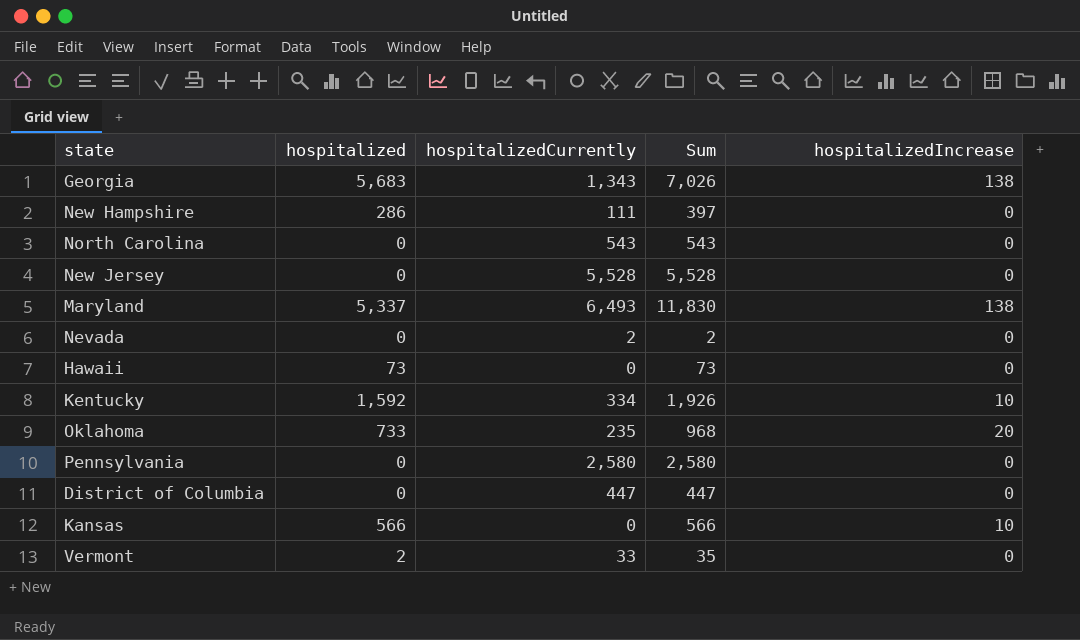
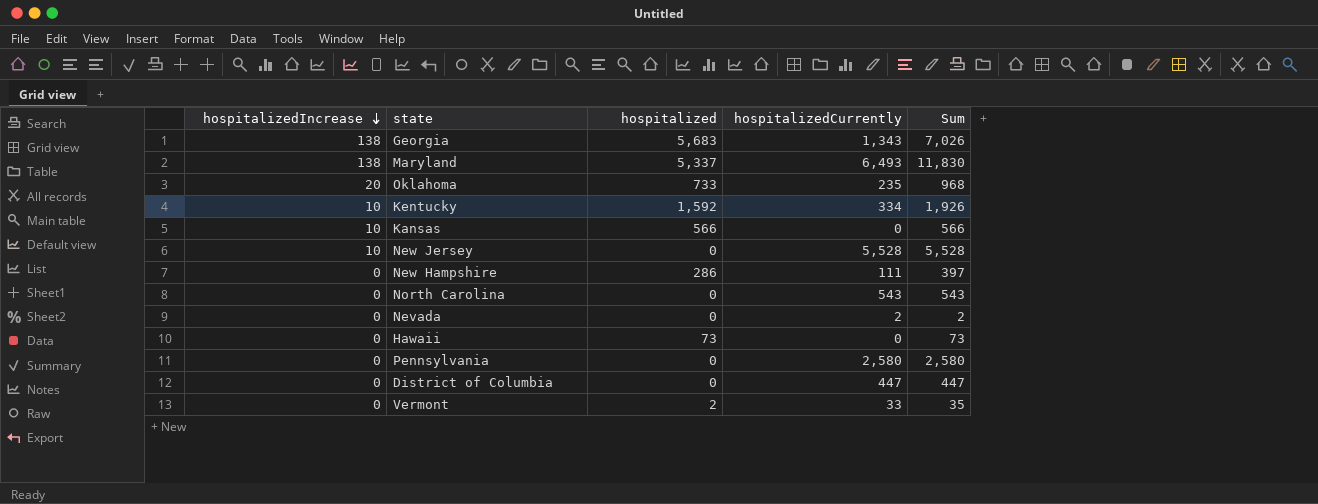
row order: none -> hospitalizedIncrease descending
column hospitalizedIncrease | position: 5 -> 1
New Jersey | hospitalizedIncrease: 0 -> 10

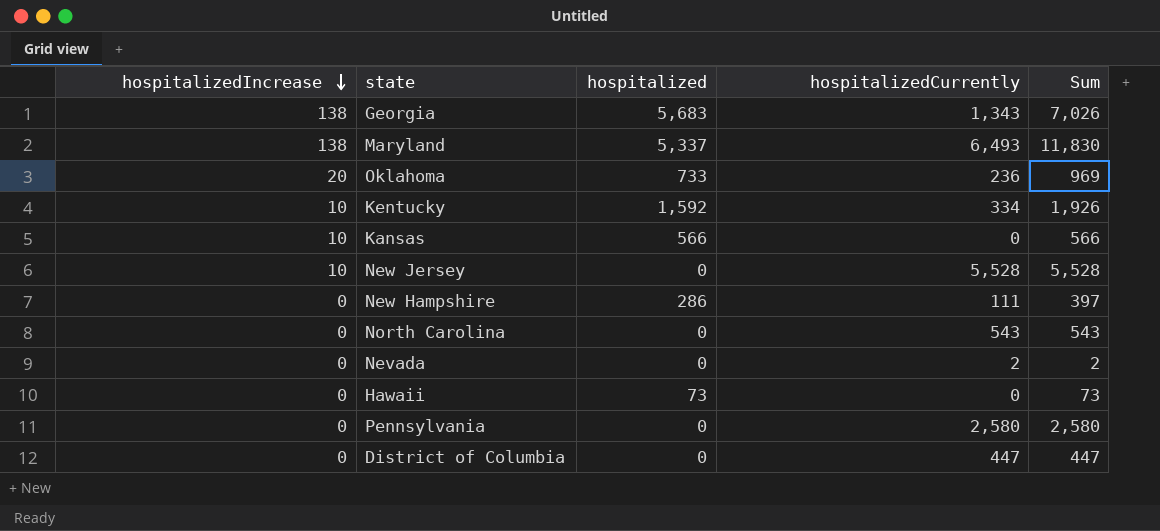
row Vermont: 0 | 2 | 33 | 35 -> none
Oklahoma | hospitalizedCurrently: 235 -> 236
Oklahoma | Sum: 968 -> 969

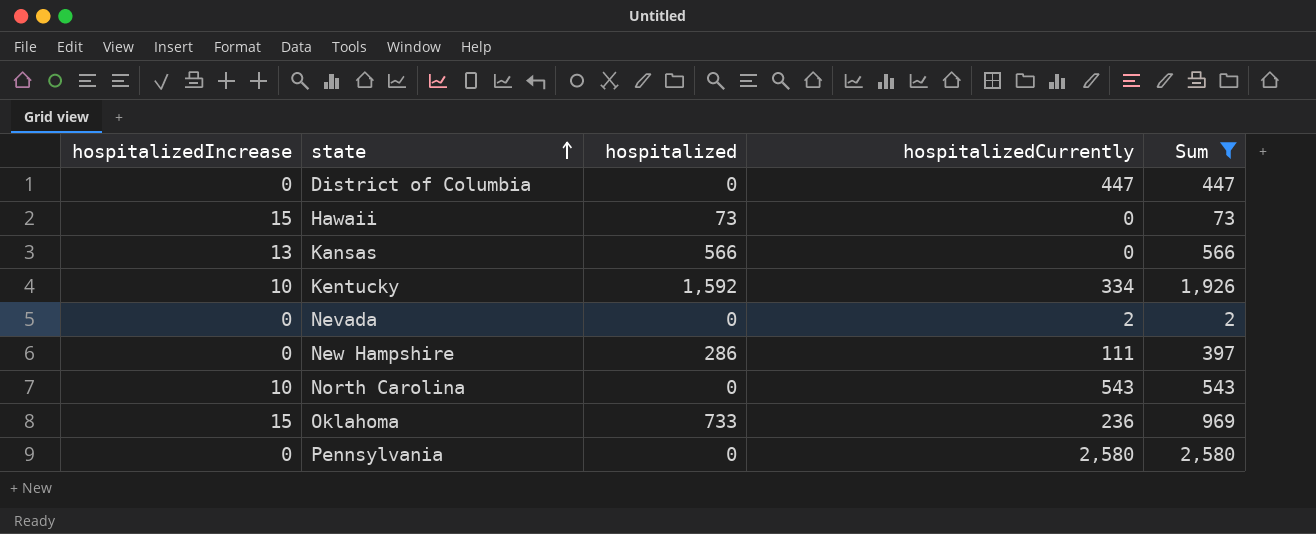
filter: none -> Sum <= 2,580
row order: hospitalizedIncrease descending -> state ascending
Hawaii | hospitalizedIncrease: 0 -> 15
Kansas | hospitalizedIncrease: 10 -> 13
North Carolina | hospitalizedIncrease: 0 -> 10
Oklahoma | hospitalizedIncrease: 20 -> 15

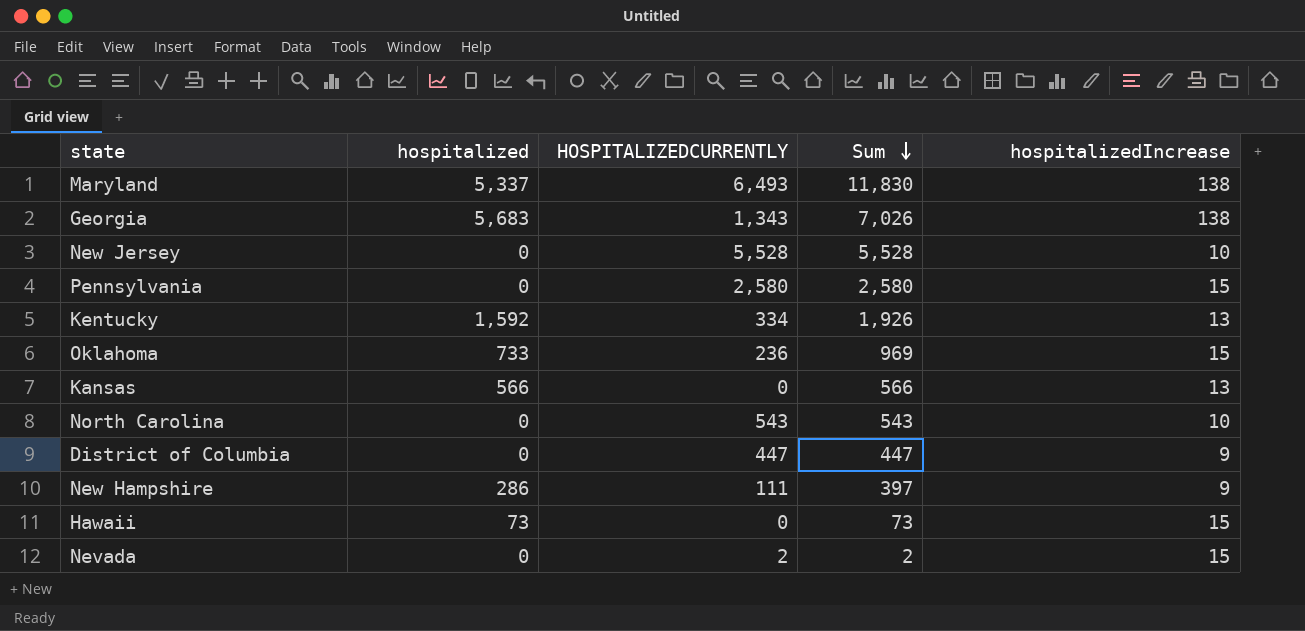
filter: Sum <= 2,580 -> none
row order: state ascending -> Sum descending
column name: hospitalizedCurrently -> HOSPITALIZEDCURRENTLY
column hospitalizedIncrease | position: 1 -> 5
Pennsylvania | hospitalizedIncrease: 0 -> 15
Kentucky | hospitalizedIncrease: 10 -> 13
District of Columbia | hospitalizedIncrease: 0 -> 9
New Hampshire | hospitalizedIncrease: 0 -> 9
Nevada | hospitalizedIncrease: 0 -> 15

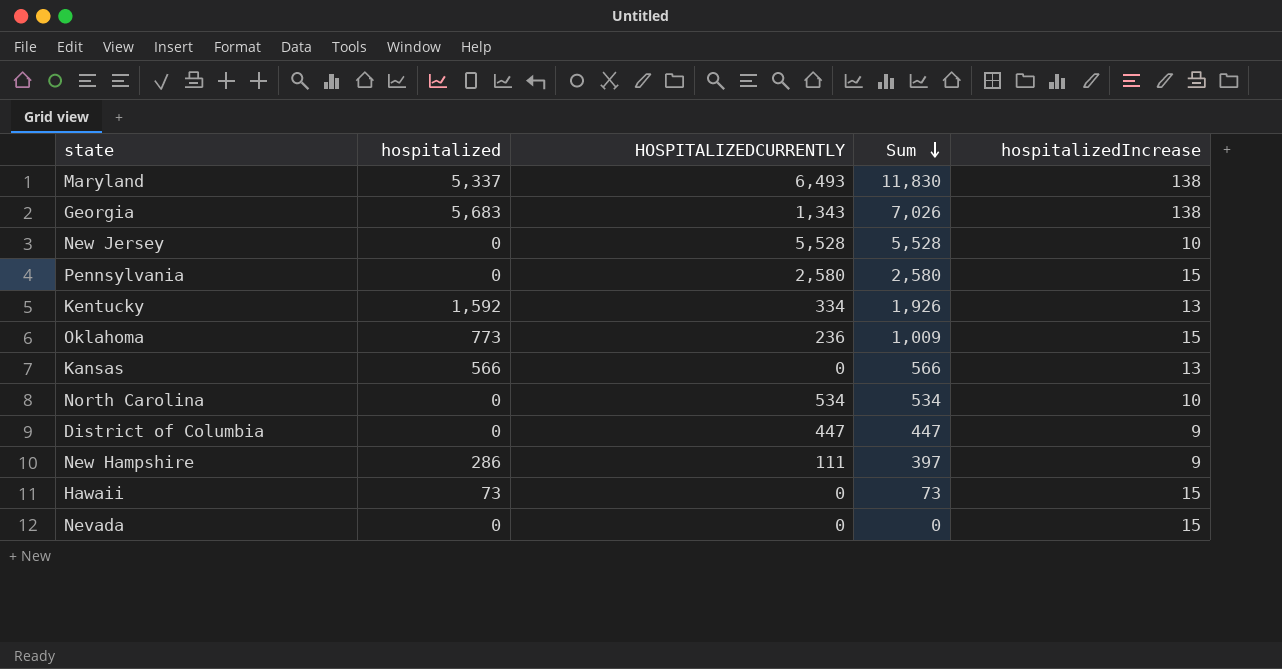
Oklahoma | hospitalized: 733 -> 773
Oklahoma | Sum: 969 -> 1,009
North Carolina | HOSPITALIZEDCURRENTLY: 543 -> 534
North Carolina | Sum: 543 -> 534
Nevada | HOSPITALIZEDCURRENTLY: 2 -> 0
Nevada | Sum: 2 -> 0

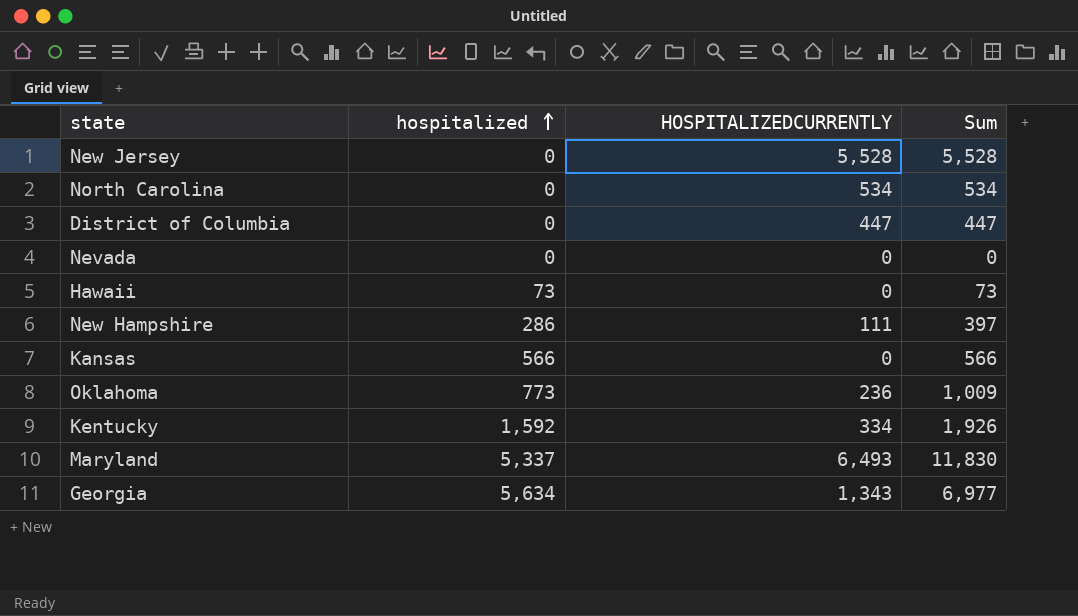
row order: Sum descending -> hospitalized ascending
column hospitalizedIncrease | position: 5 -> none
row Pennsylvania: 0 | 2,580 | 2,580 | 15 -> none
Georgia | hospitalized: 5,683 -> 5,634
Georgia | Sum: 7,026 -> 6,977

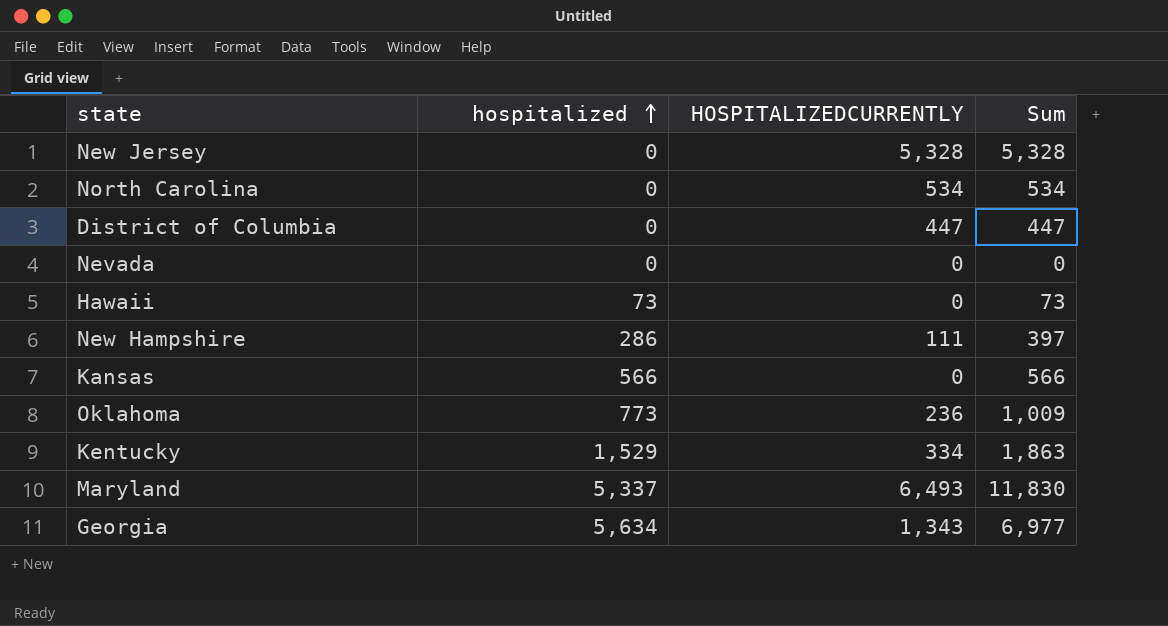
New Jersey | HOSPITALIZEDCURRENTLY: 5,528 -> 5,328
New Jersey | Sum: 5,528 -> 5,328
Kentucky | hospitalized: 1,592 -> 1,529
Kentucky | Sum: 1,926 -> 1,863

